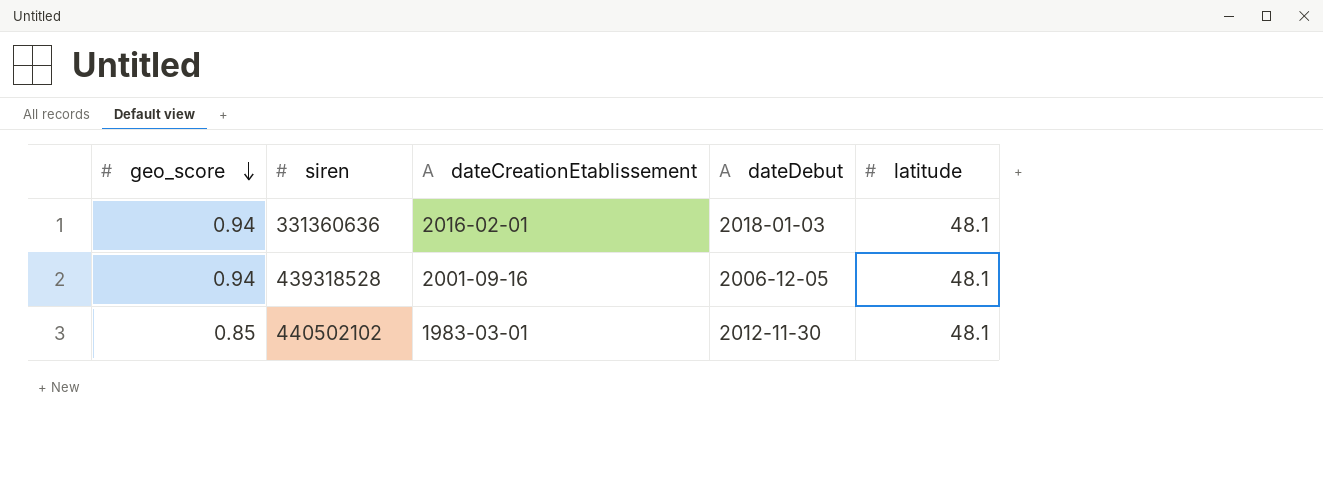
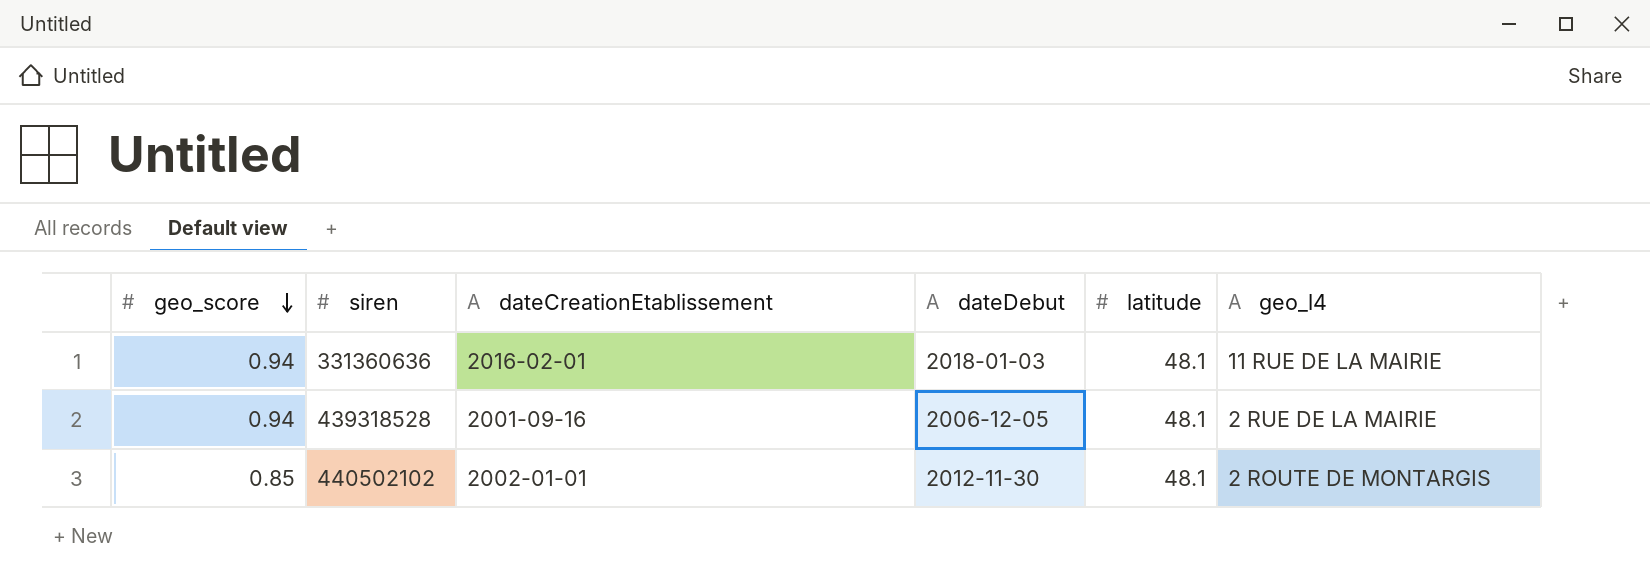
column geo_l4 | position: none -> 6
440502102 | dateCreationEtablissement: 1983-03-01 -> 2002-01-01

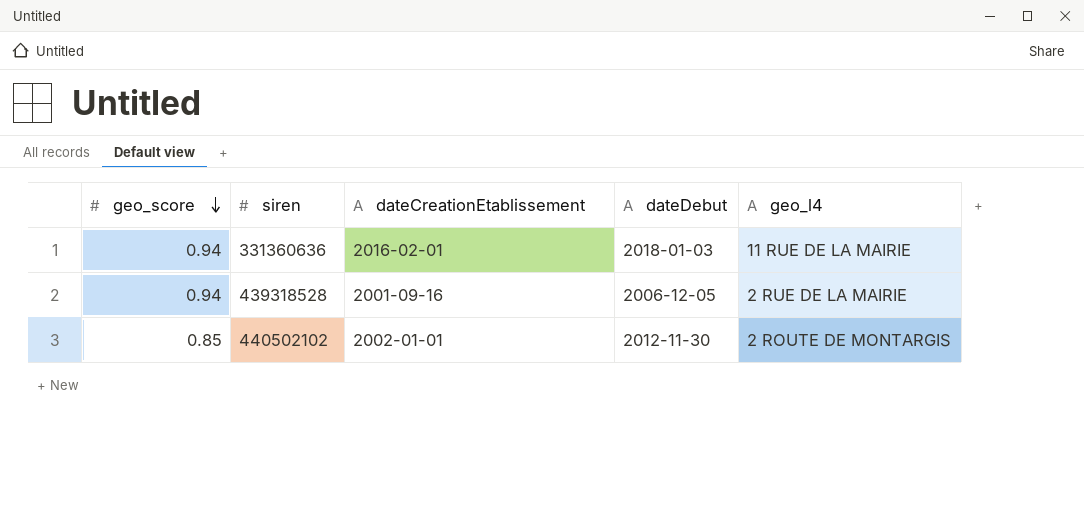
column latitude | position: 5 -> none

